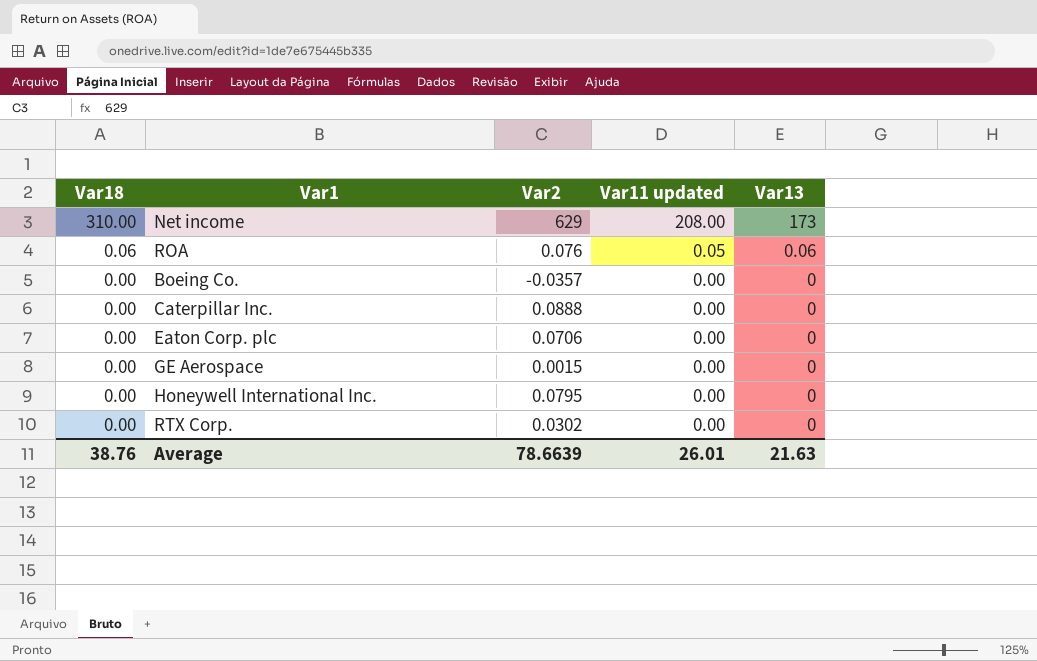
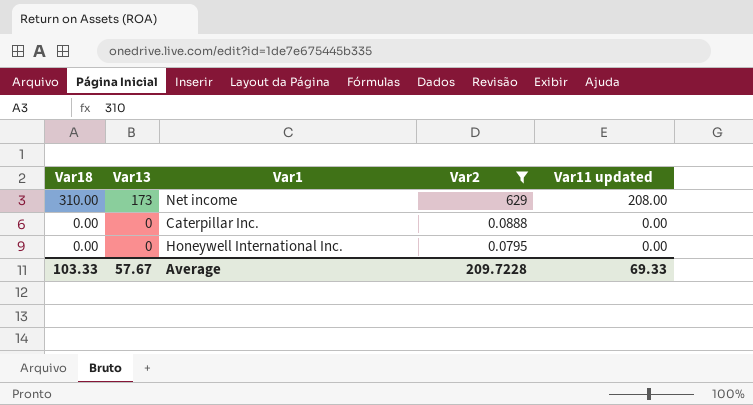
filter: none -> Var2 >= 0.0795
column Var13 | position: 5 -> 2
Average | Var18: 38.76 -> 103.33
Average | Var13: 21.63 -> 57.67
Average | Var2: 78.6639 -> 209.7228
Average | Var11 updated: 26.01 -> 69.33

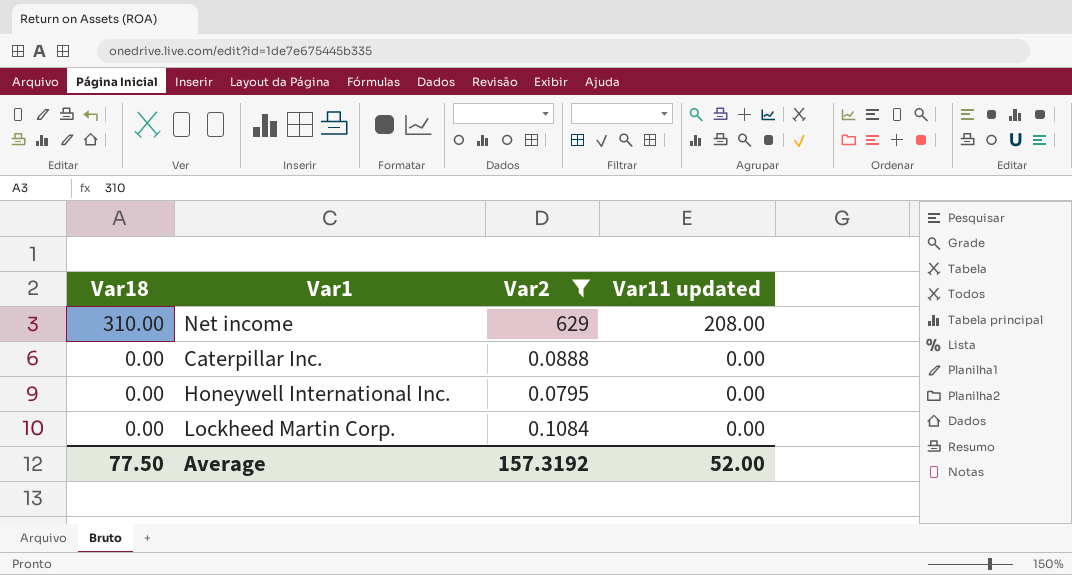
column Var13 | position: 2 -> none
row Lockheed Martin Corp.: none -> 0.00 | 0.1084 | 0.00
Average | Var18: 103.33 -> 77.50
Average | Var2: 209.7228 -> 157.3192
Average | Var11 updated: 69.33 -> 52.00

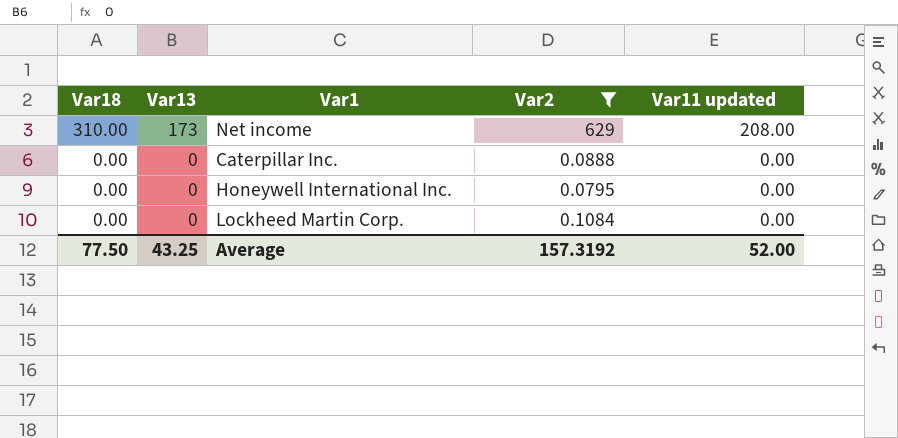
column Var13 | position: none -> 2

